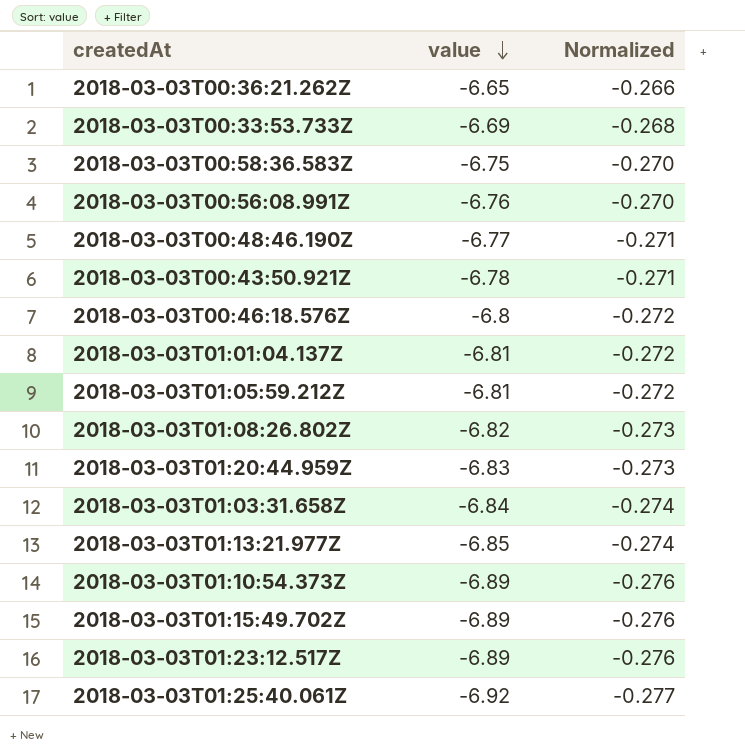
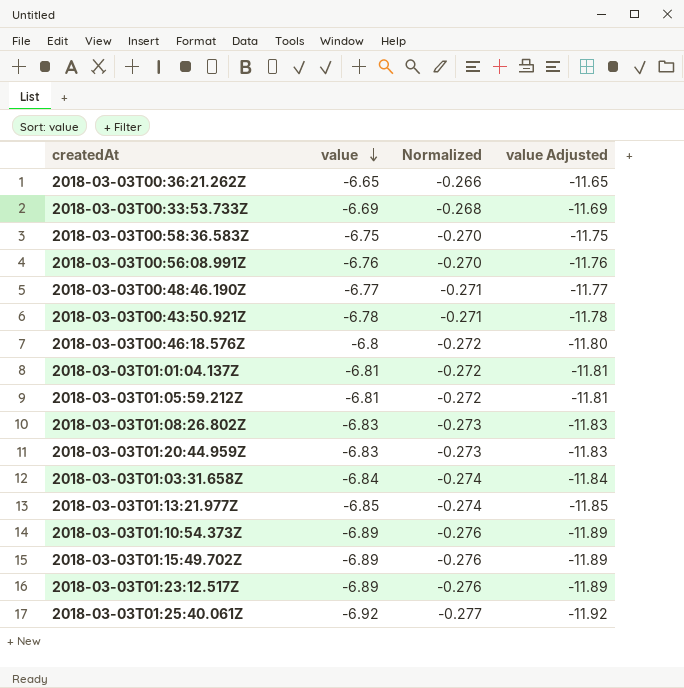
column value Adjusted | formula: none -> [value] - 5
2018-03-03T01:08:26.802Z | value: -6.82 -> -6.83

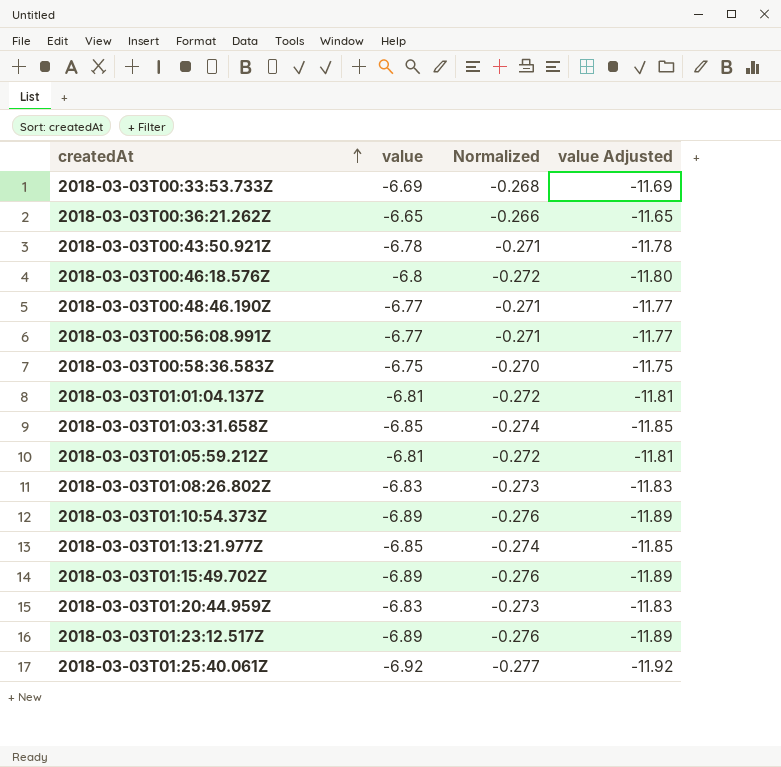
row order: value descending -> createdAt ascending
2018-03-03T00:56:08.991Z | value: -6.76 -> -6.77
2018-03-03T00:56:08.991Z | Normalized: -0.270 -> -0.271
2018-03-03T00:56:08.991Z | value Adjusted: -11.76 -> -11.77
2018-03-03T01:03:31.658Z | value: -6.84 -> -6.85
2018-03-03T01:03:31.658Z | value Adjusted: -11.84 -> -11.85

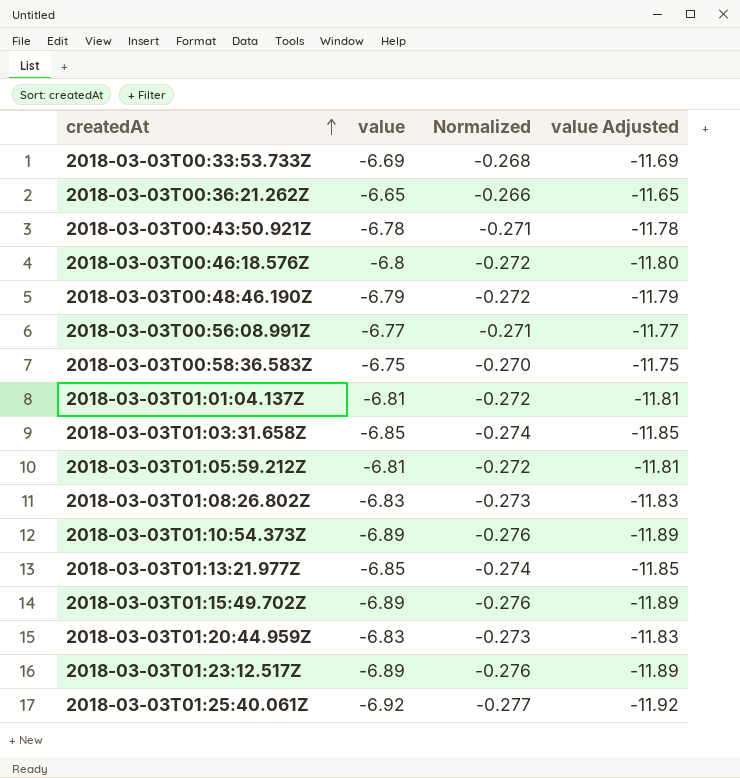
2018-03-03T00:48:46.190Z | value: -6.77 -> -6.79
2018-03-03T00:48:46.190Z | Normalized: -0.271 -> -0.272
2018-03-03T00:48:46.190Z | value Adjusted: -11.77 -> -11.79

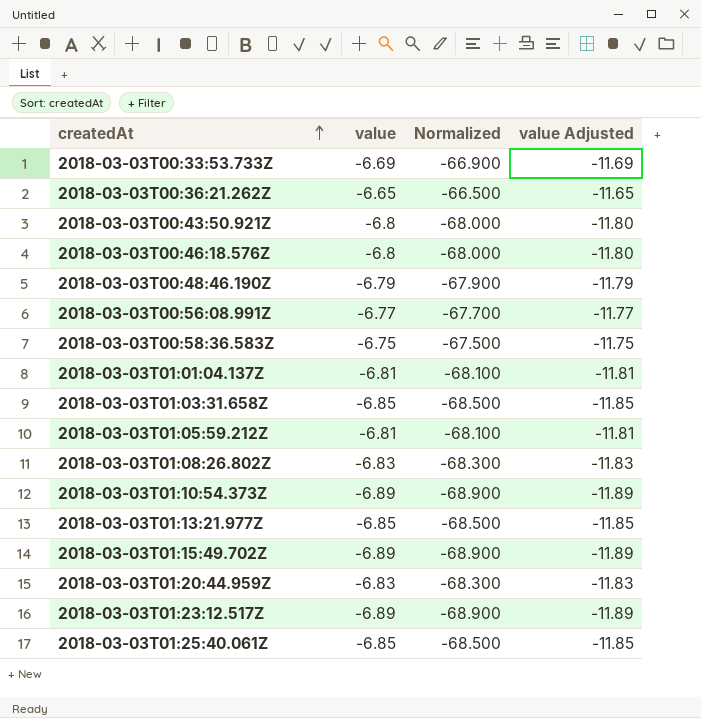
column Normalized | formula: [value] * 0.04 -> [value] * 10
2018-03-03T00:43:50.921Z | value: -6.78 -> -6.8
2018-03-03T00:43:50.921Z | value Adjusted: -11.78 -> -11.80
2018-03-03T01:25:40.061Z | value: -6.92 -> -6.85
2018-03-03T01:25:40.061Z | value Adjusted: -11.92 -> -11.85

